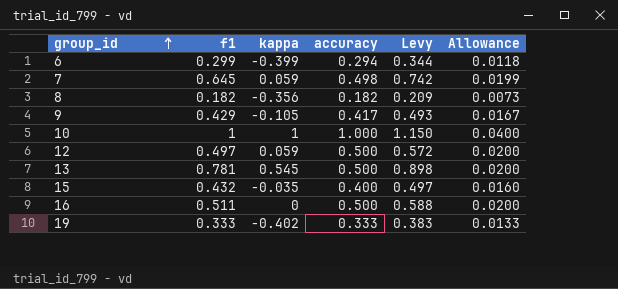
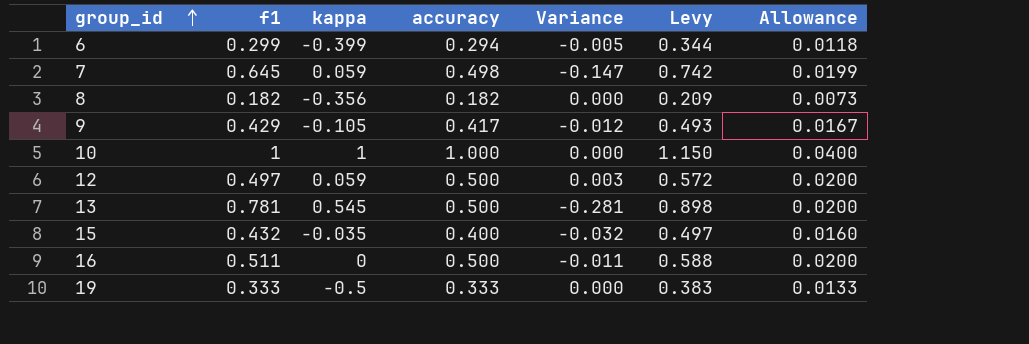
column Variance | formula: none -> [accuracy] - [f1]
19 | kappa: -0.402 -> -0.5

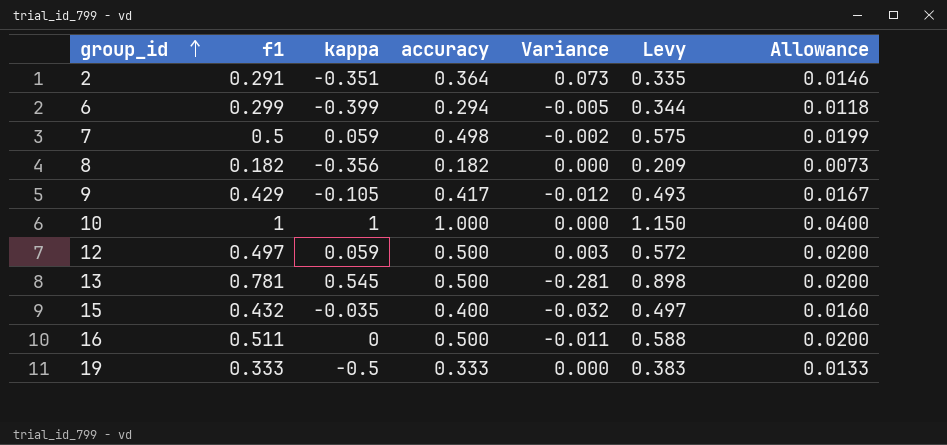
row 2: none -> 0.291 | -0.351 | 0.364 | 0.073 | 0.335 | 0.0146
7 | f1: 0.645 -> 0.5
7 | Variance: -0.147 -> -0.002
7 | Levy: 0.742 -> 0.575

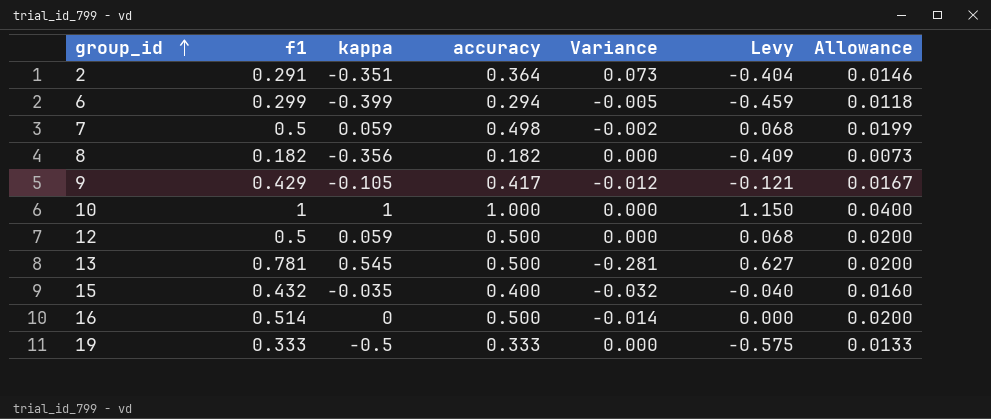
column Levy | formula: [f1] * 1.15 -> [kappa] * 1.15
12 | f1: 0.497 -> 0.5
12 | Variance: 0.003 -> 0.000
16 | f1: 0.511 -> 0.514
16 | Variance: -0.011 -> -0.014

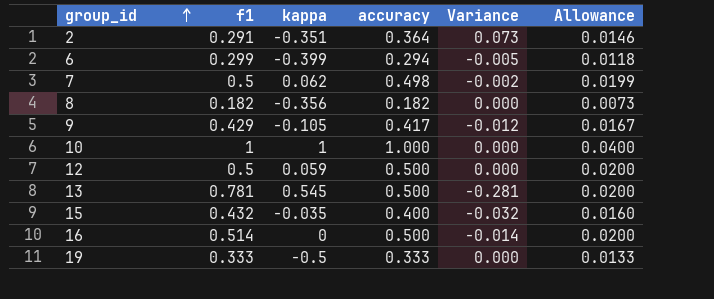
column Levy | formula: [kappa] * 1.15 -> none
7 | kappa: 0.059 -> 0.062

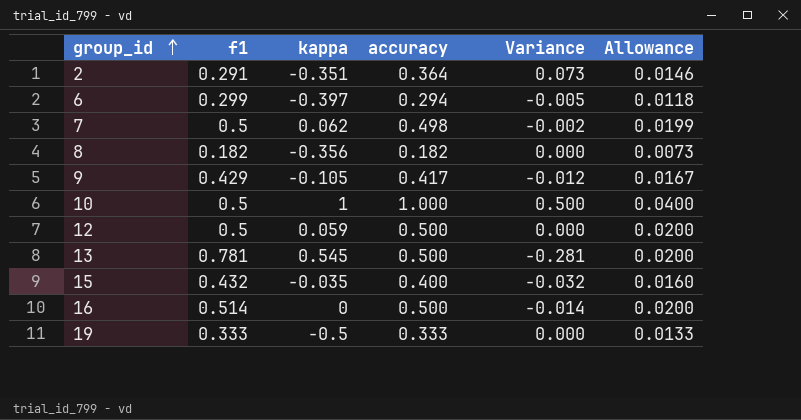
6 | kappa: -0.399 -> -0.397
10 | f1: 1 -> 0.5
10 | Variance: 0.000 -> 0.500

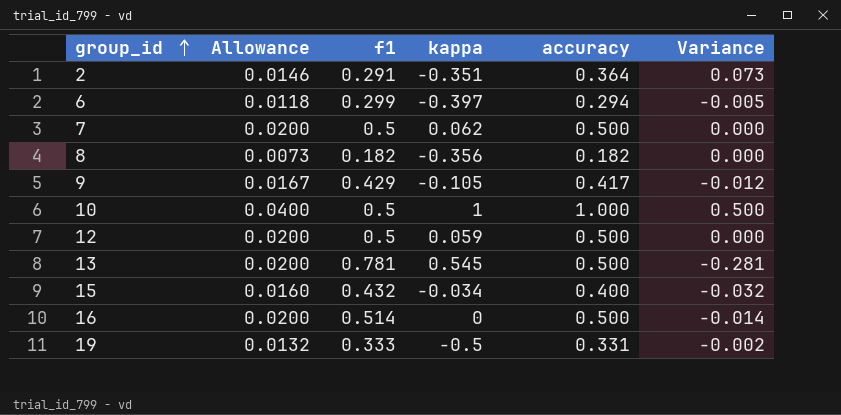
column Allowance | position: 6 -> 2
7 | Allowance: 0.0199 -> 0.0200
7 | accuracy: 0.498 -> 0.500
7 | Variance: -0.002 -> 0.000
15 | kappa: -0.035 -> -0.034
19 | Allowance: 0.0133 -> 0.0132
19 | accuracy: 0.333 -> 0.331
19 | Variance: 0.000 -> -0.002

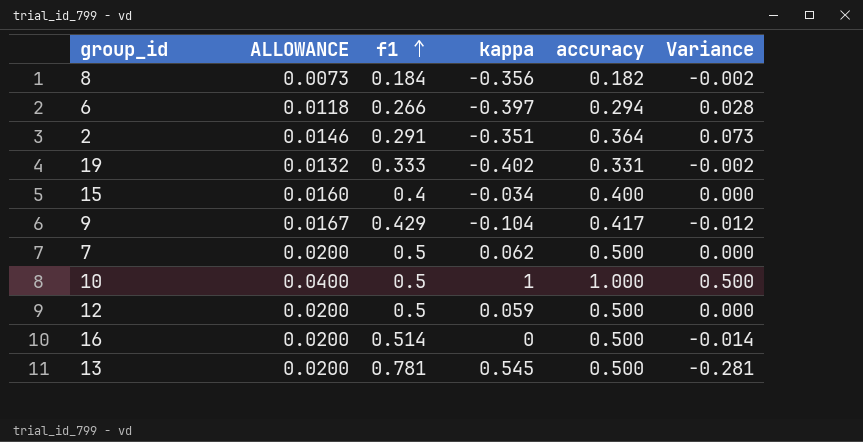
row order: group_id ascending -> f1 ascending
column name: Allowance -> ALLOWANCE
8 | f1: 0.182 -> 0.184
8 | Variance: 0.000 -> -0.002
6 | f1: 0.299 -> 0.266
6 | Variance: -0.005 -> 0.028
19 | kappa: -0.5 -> -0.402
15 | f1: 0.432 -> 0.4
15 | Variance: -0.032 -> 0.000
9 | kappa: -0.105 -> -0.104

